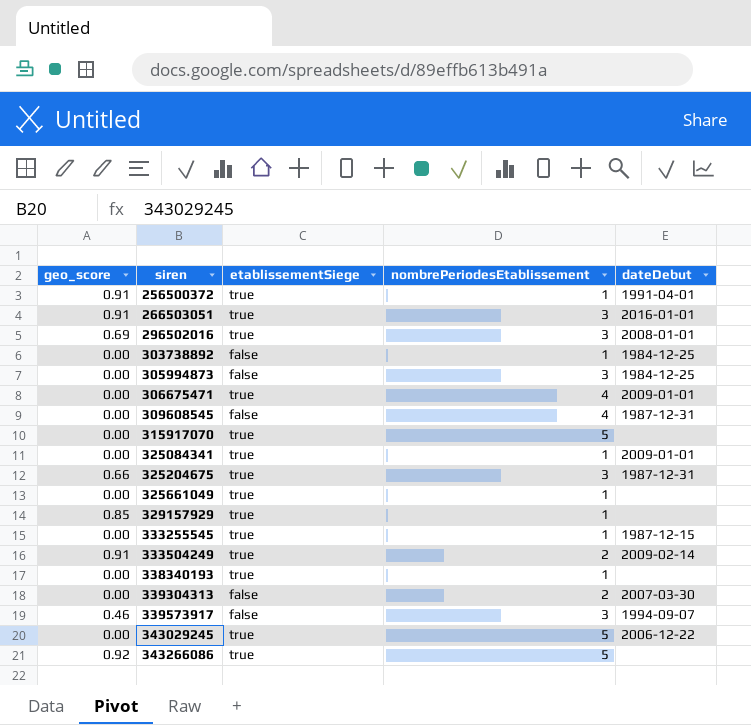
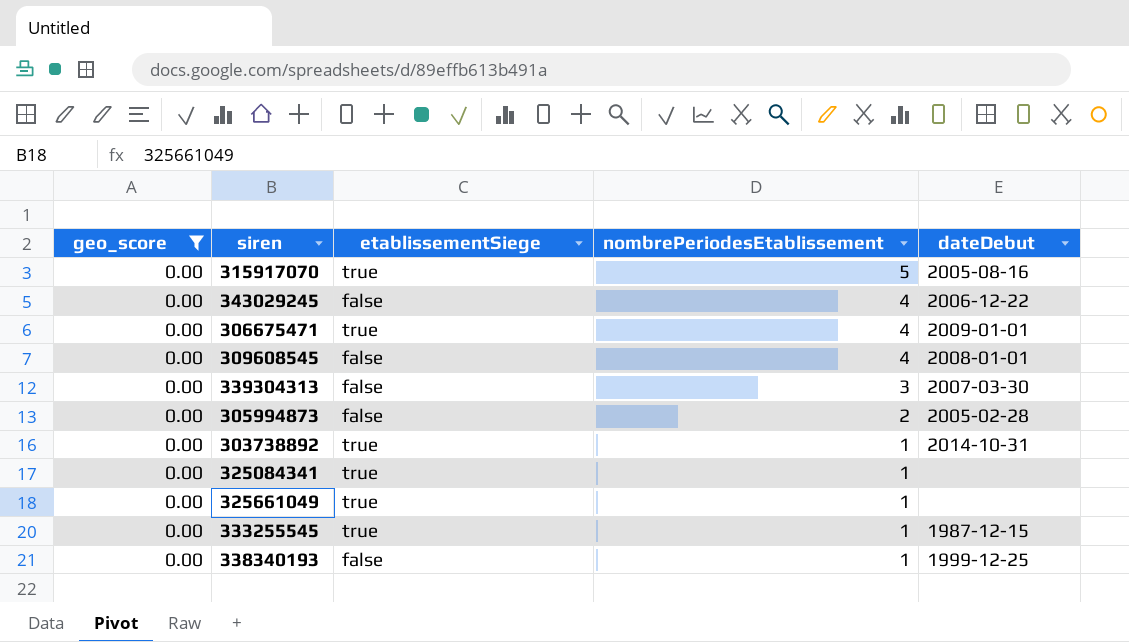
filter: none -> geo_score = 0.00
row order: siren ascending -> nombrePeriodesEtablissement descending
315917070 | dateDebut: none -> 2005-08-16
343029245 | etablissementSiege: true -> false
343029245 | nombrePeriodesEtablissement: 5 -> 4
309608545 | dateDebut: 1987-12-31 -> 2008-01-01
339304313 | nombrePeriodesEtablissement: 2 -> 3
305994873 | nombrePeriodesEtablissement: 3 -> 2
305994873 | dateDebut: 1984-12-25 -> 2005-02-28
303738892 | etablissementSiege: false -> true
303738892 | dateDebut: 1984-12-25 -> 2014-10-31
325084341 | dateDebut: 2009-01-01 -> none
338340193 | etablissementSiege: true -> false
338340193 | dateDebut: none -> 1999-12-25

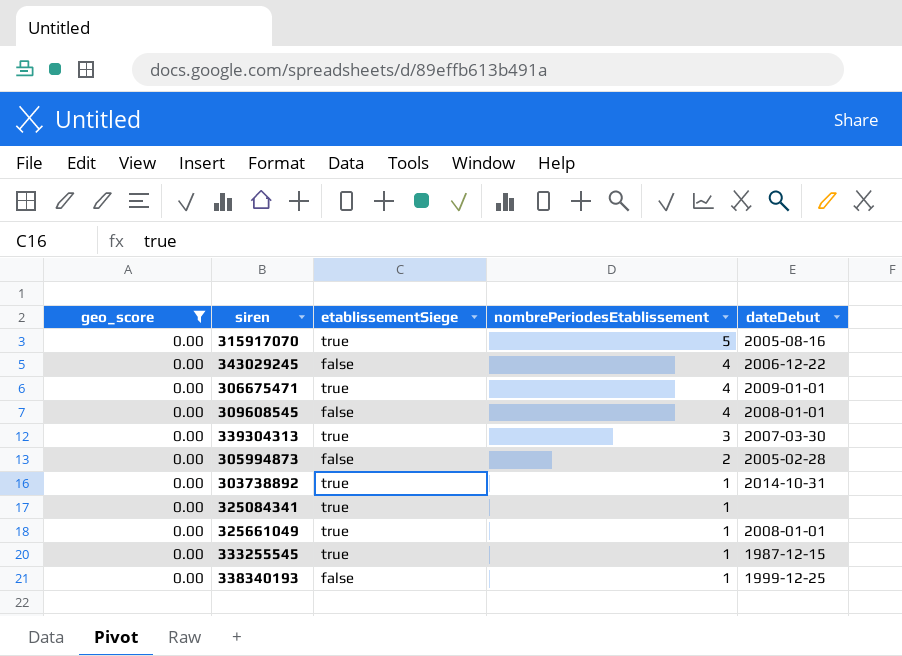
339304313 | etablissementSiege: false -> true
325661049 | dateDebut: none -> 2008-01-01

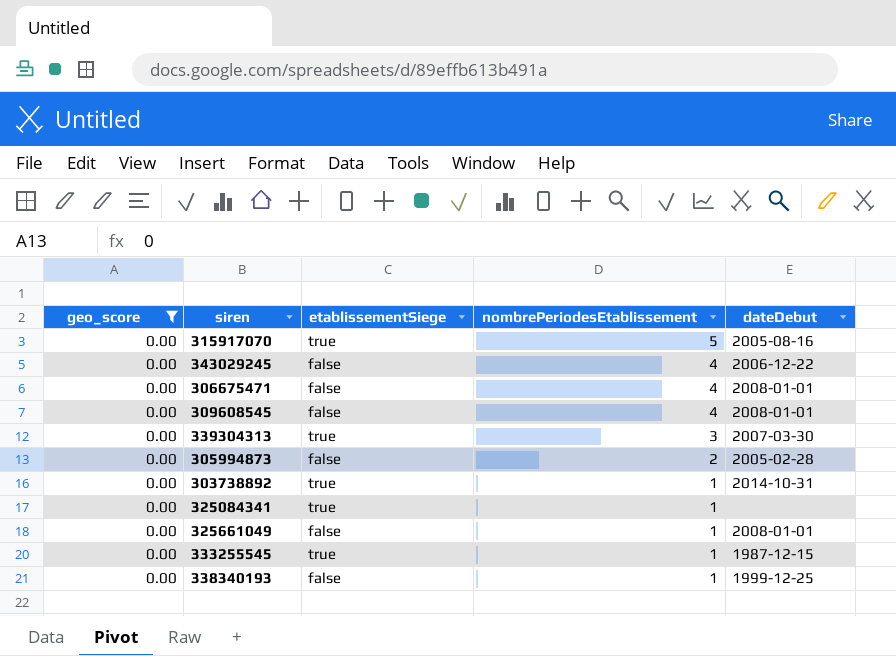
306675471 | etablissementSiege: true -> false
306675471 | dateDebut: 2009-01-01 -> 2008-01-01
325661049 | etablissementSiege: true -> false

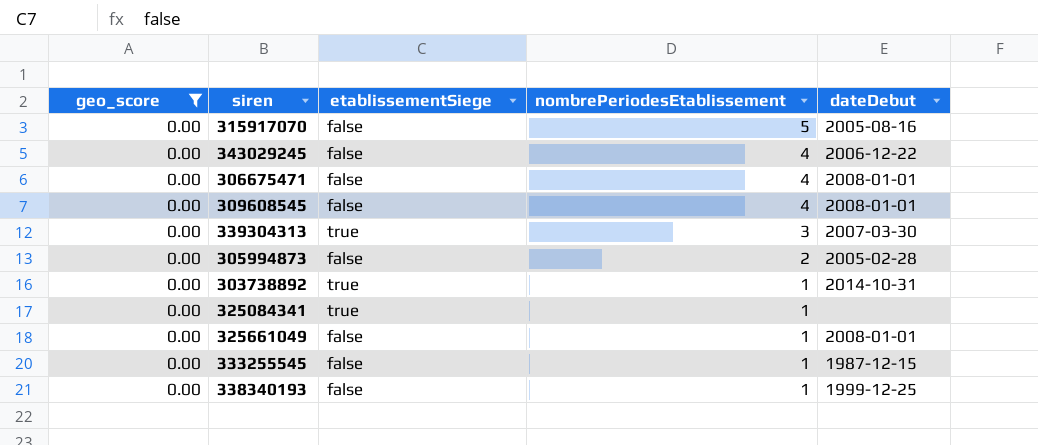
315917070 | etablissementSiege: true -> false
333255545 | etablissementSiege: true -> false

